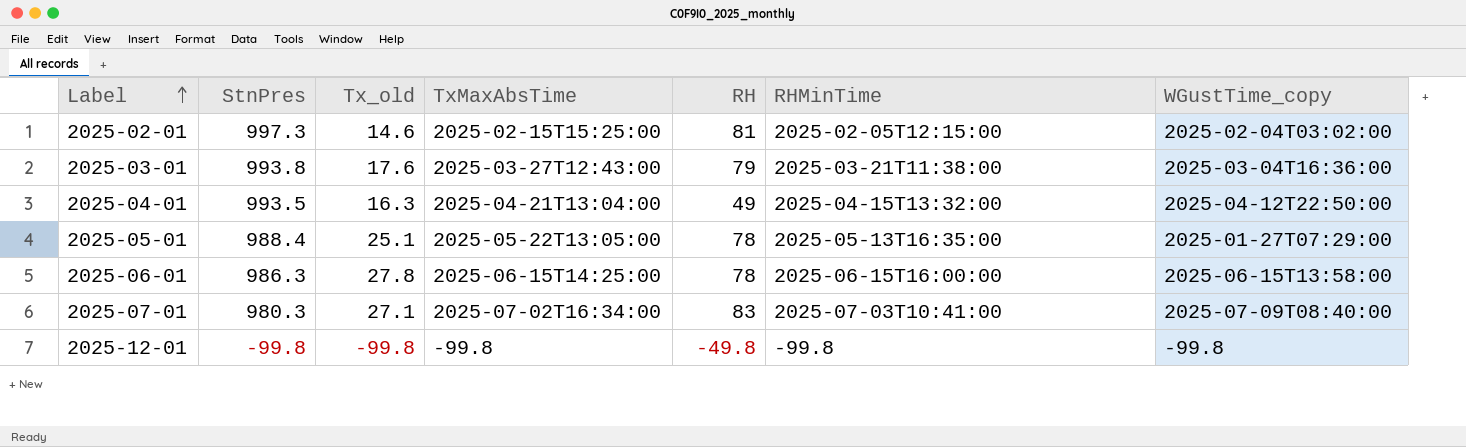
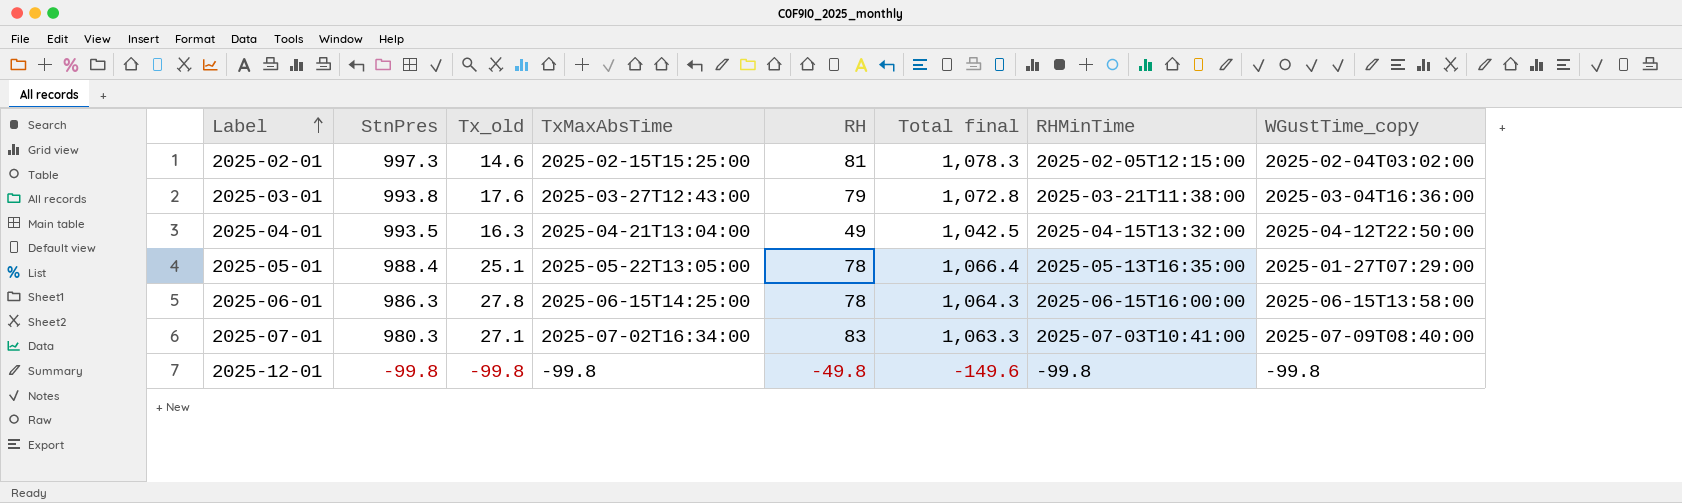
column Total final | formula: none -> [StnPres] + [RH]

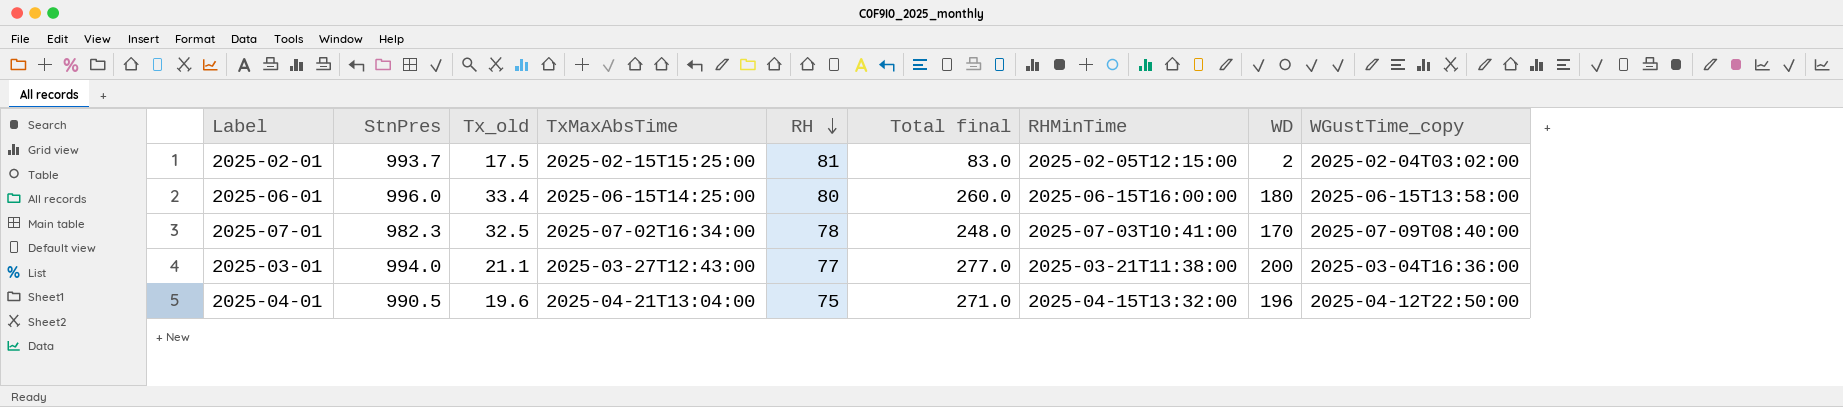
row order: Label ascending -> RH descending
column Total final | formula: [StnPres] + [RH] -> [RH] + [WD]
column WD | position: none -> 8
row 2025-05-01: 988.4 | 25.1 | 2025-05-22T13:05:00 | 78 | 1,066.4 | 2025-05-13T16:35:00 | 2025-01-27T07:29:00 -> none
row 2025-12-01: -99.8 | -99.8 | -99.8 | -49.8 | -149.6 | -99.8 | -99.8 -> none
2025-02-01 | StnPres: 997.3 -> 993.7
2025-02-01 | Tx_old: 14.6 -> 17.5
2025-06-01 | StnPres: 986.3 -> 996.0
2025-06-01 | Tx_old: 27.8 -> 33.4
2025-06-01 | RH: 78 -> 80
2025-07-01 | StnPres: 980.3 -> 982.3
2025-07-01 | Tx_old: 27.1 -> 32.5
2025-07-01 | RH: 83 -> 78
2025-03-01 | StnPres: 993.8 -> 994.0
2025-03-01 | Tx_old: 17.6 -> 21.1
2025-03-01 | RH: 79 -> 77
2025-04-01 | StnPres: 993.5 -> 990.5
2025-04-01 | Tx_old: 16.3 -> 19.6
2025-04-01 | RH: 49 -> 75

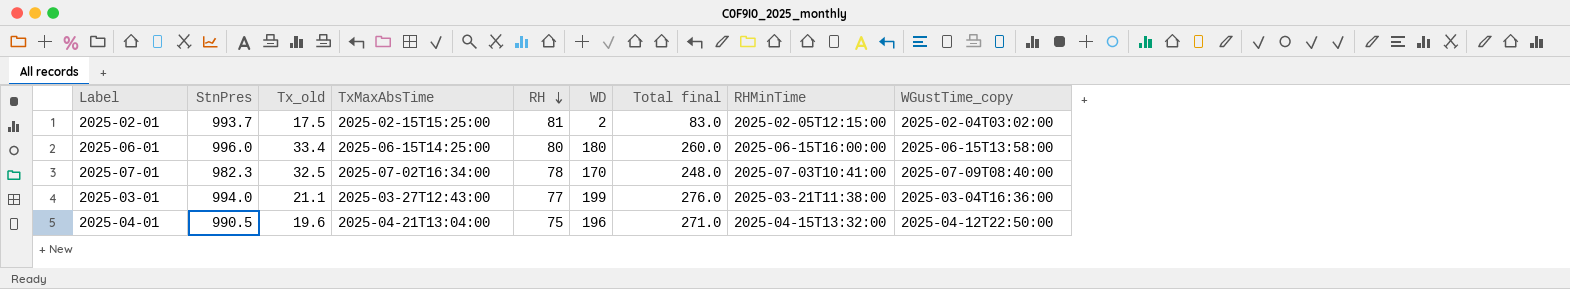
column WD | position: 8 -> 6
2025-03-01 | WD: 200 -> 199
2025-03-01 | Total final: 277.0 -> 276.0

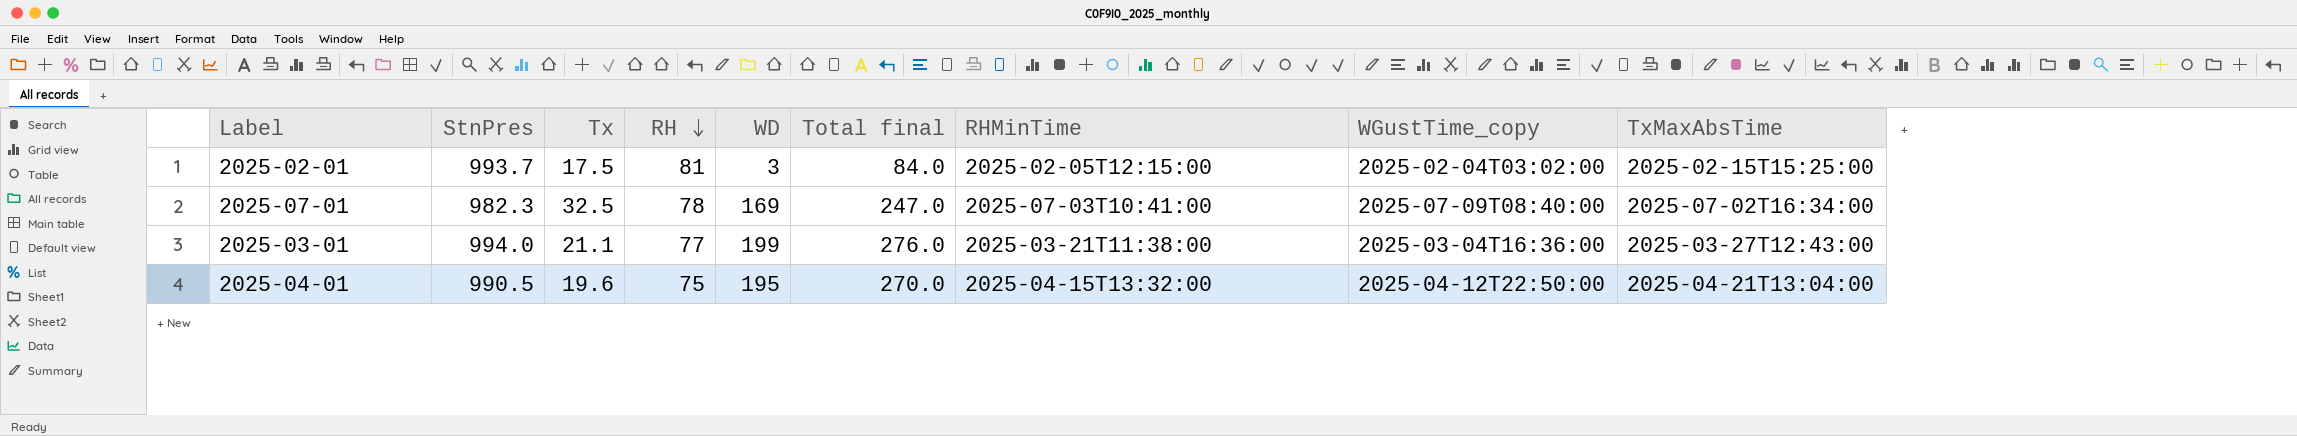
column name: Tx_old -> Tx
column TxMaxAbsTime | position: 4 -> 9
row 2025-06-01: 996.0 | 33.4 | 2025-06-15T14:25:00 | 80 | 180 | 260.0 | 2025-06-15T16:00:00 | 2025-06-15T13:58:00 -> none
2025-02-01 | WD: 2 -> 3
2025-02-01 | Total final: 83.0 -> 84.0
2025-07-01 | WD: 170 -> 169
2025-07-01 | Total final: 248.0 -> 247.0
2025-04-01 | WD: 196 -> 195
2025-04-01 | Total final: 271.0 -> 270.0

